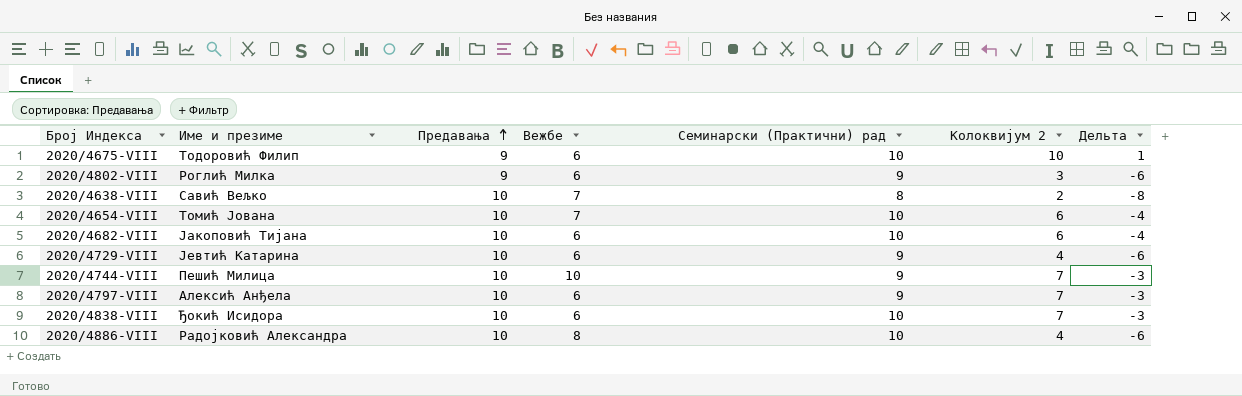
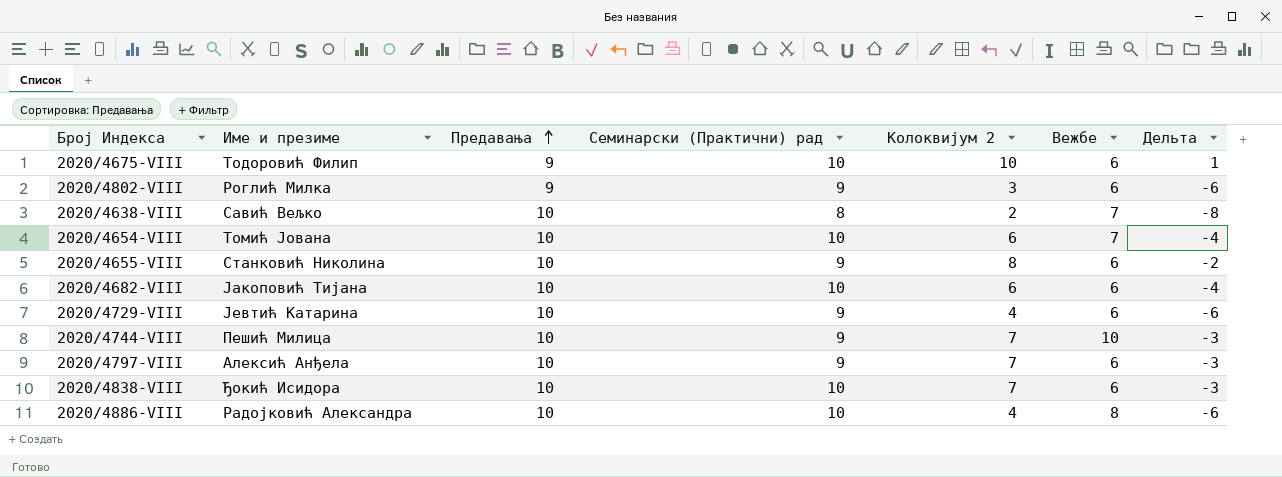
column Вежбе | position: 4 -> 6
row 2020/4655-VIII: none -> Станковић Николина | 10 | 9 | 8 | 6 | -2

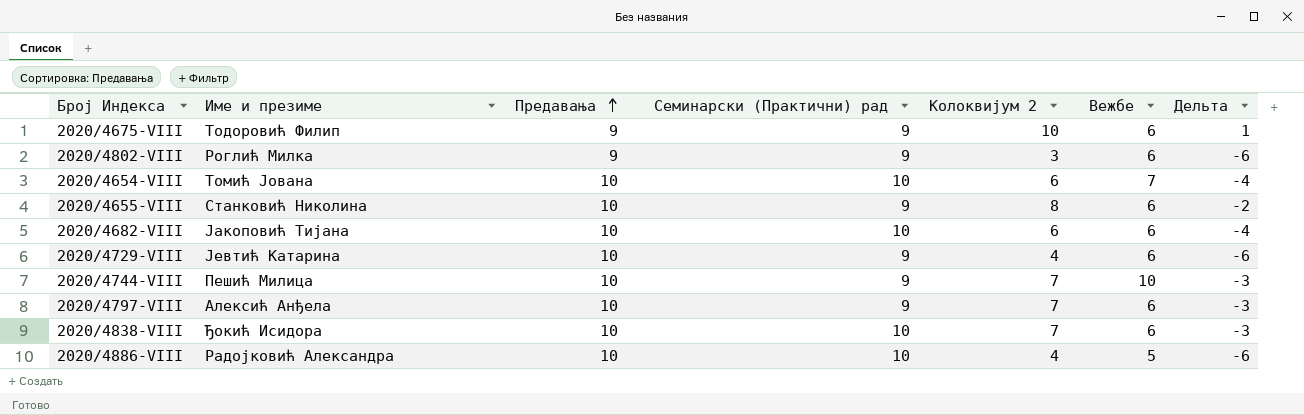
row 2020/4638-VIII: Савић Вељко | 10 | 8 | 2 | 7 | -8 -> none
2020/4675-VIII | Семинарски (Практични) рад: 10 -> 9
2020/4886-VIII | Вежбе: 8 -> 5

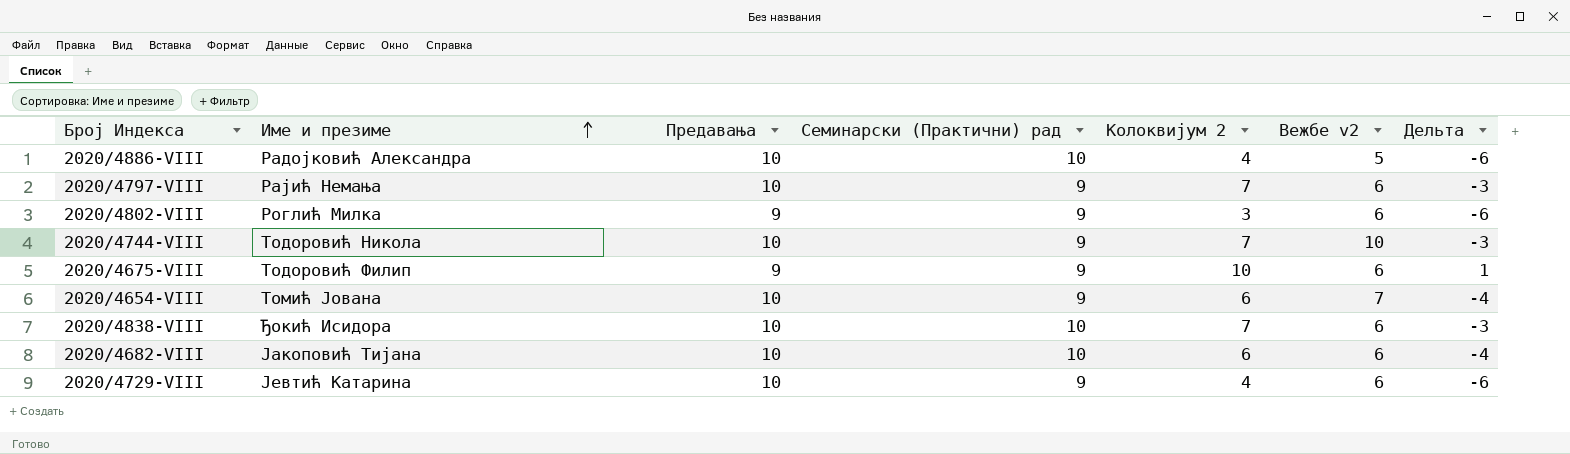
row order: Предавања ascending -> Име и презиме ascending
column name: Вежбе -> Вежбе v2
row 2020/4655-VIII: Станковић Николина | 10 | 9 | 8 | 6 | -2 -> none
2020/4797-VIII | Име и презиме: Алексић Анђела -> Рајић Немања
2020/4744-VIII | Име и презиме: Пешић Милица -> Тодоровић Никола
2020/4654-VIII | Семинарски (Практични) рад: 10 -> 9

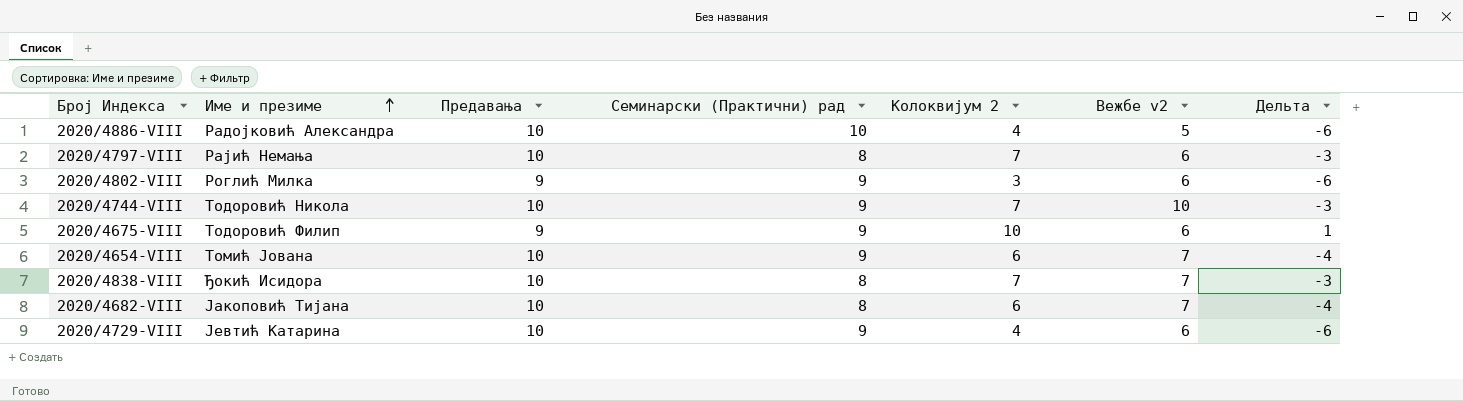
2020/4797-VIII | Семинарски (Практични) рад: 9 -> 8
2020/4838-VIII | Семинарски (Практични) рад: 10 -> 8
2020/4838-VIII | Вежбе v2: 6 -> 7
2020/4682-VIII | Семинарски (Практични) рад: 10 -> 8
2020/4682-VIII | Вежбе v2: 6 -> 7

